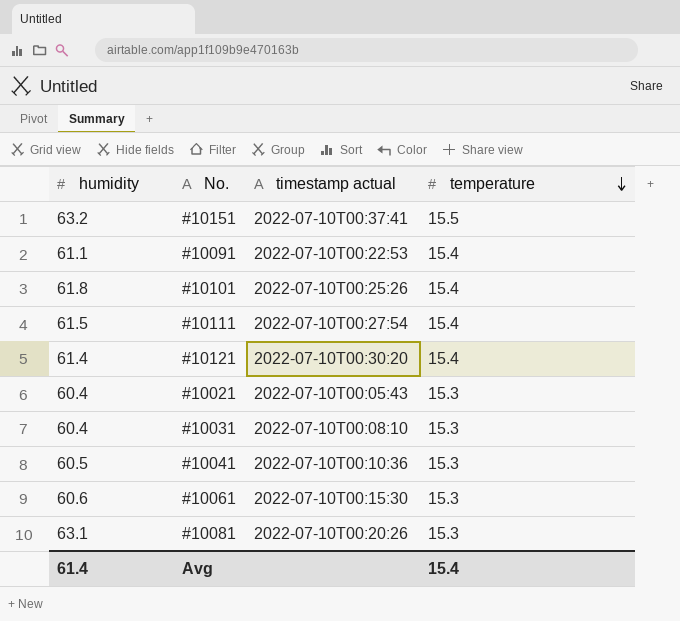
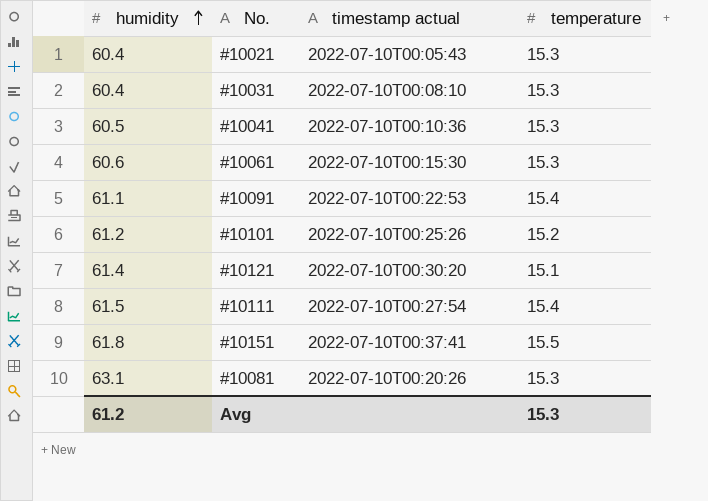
row order: temperature descending -> humidity ascending
#10101 | humidity: 61.8 -> 61.2
#10101 | temperature: 15.4 -> 15.2
#10121 | temperature: 15.4 -> 15.1
#10151 | humidity: 63.2 -> 61.8
Avg | humidity: 61.4 -> 61.2
Avg | temperature: 15.4 -> 15.3

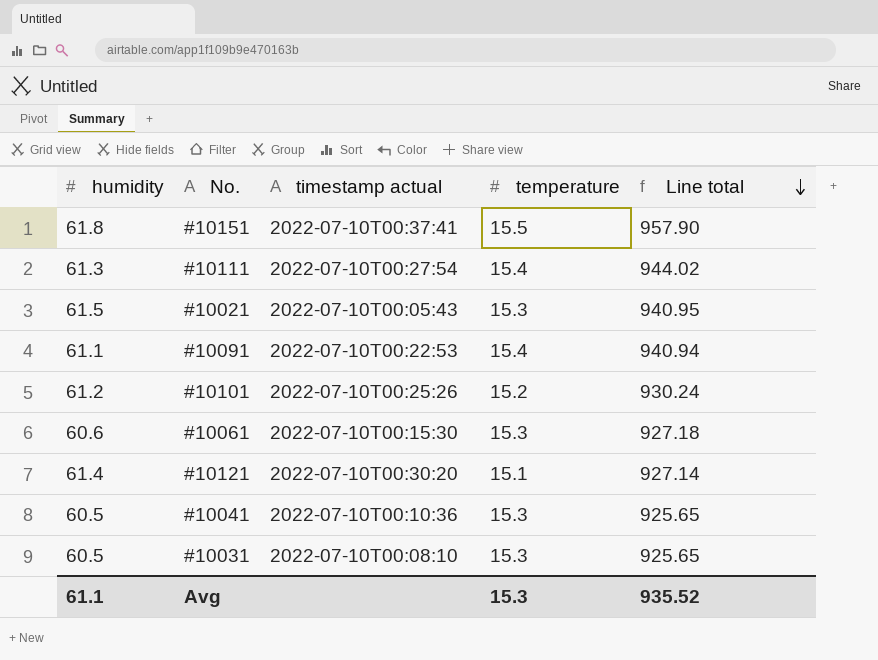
row order: humidity ascending -> Line total descending
column Line total | formula: none -> [humidity] * [temperature]
row #10081: 63.1 | 2022-07-10T00:20:26 | 15.3 -> none
#10111 | humidity: 61.5 -> 61.3
#10021 | humidity: 60.4 -> 61.5
#10031 | humidity: 60.4 -> 60.5
Avg | humidity: 61.2 -> 61.1

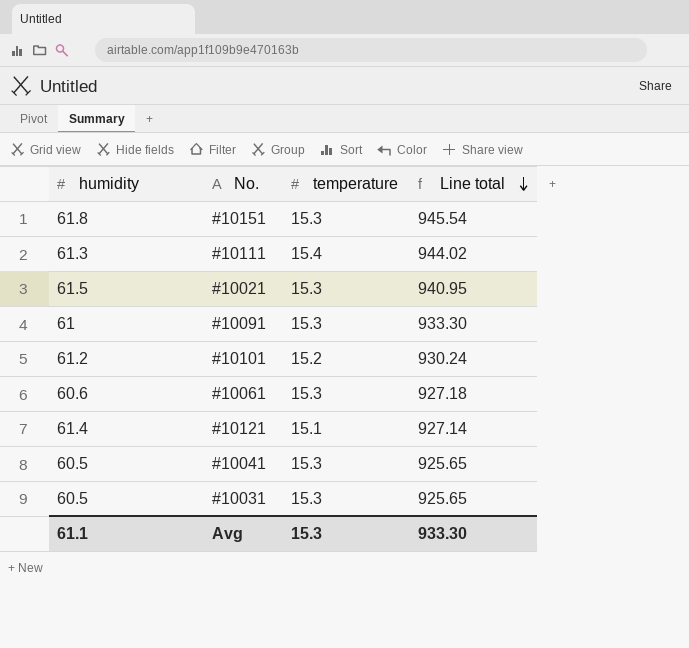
column timestamp actual | position: 3 -> none
#10151 | temperature: 15.5 -> 15.3
#10151 | Line total: 957.90 -> 945.54
#10091 | humidity: 61.1 -> 61
#10091 | temperature: 15.4 -> 15.3
#10091 | Line total: 940.94 -> 933.30
Avg | Line total: 935.52 -> 933.30

